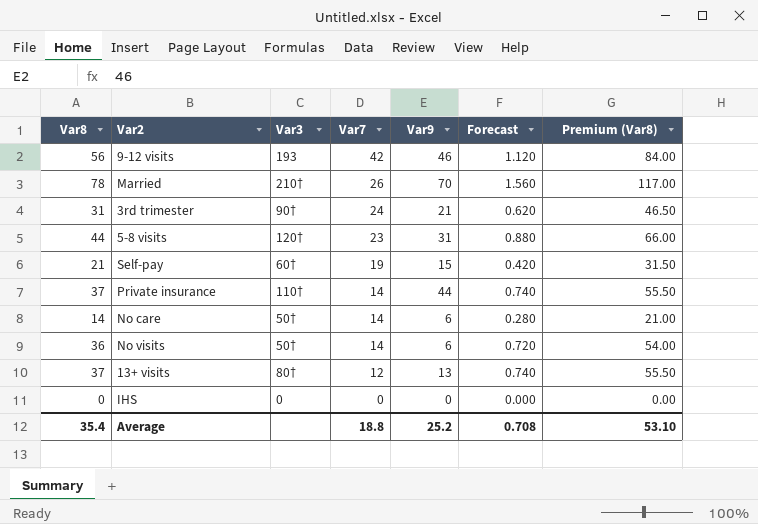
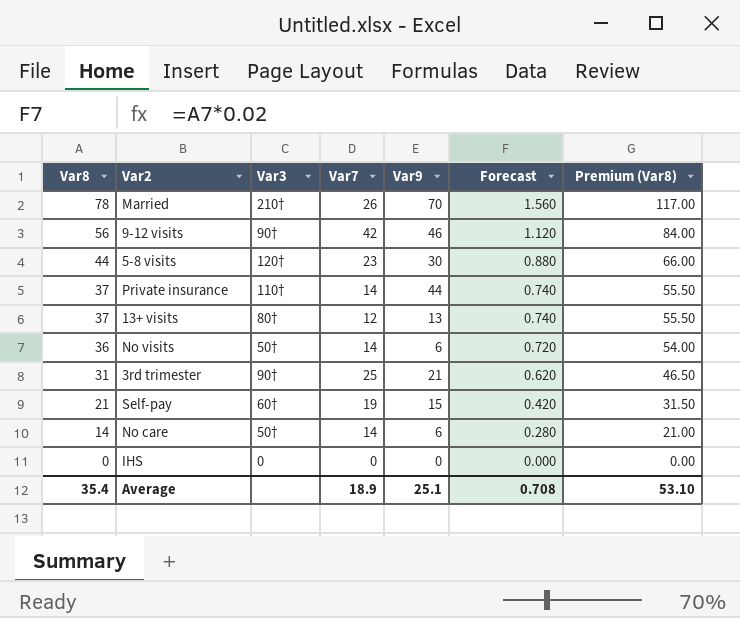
row order: Var7 descending -> Var8 descending
9-12 visits | Var3: 193 -> 90†
5-8 visits | Var9: 31 -> 30
3rd trimester | Var7: 24 -> 25
Average | Var7: 18.8 -> 18.9
Average | Var9: 25.2 -> 25.1

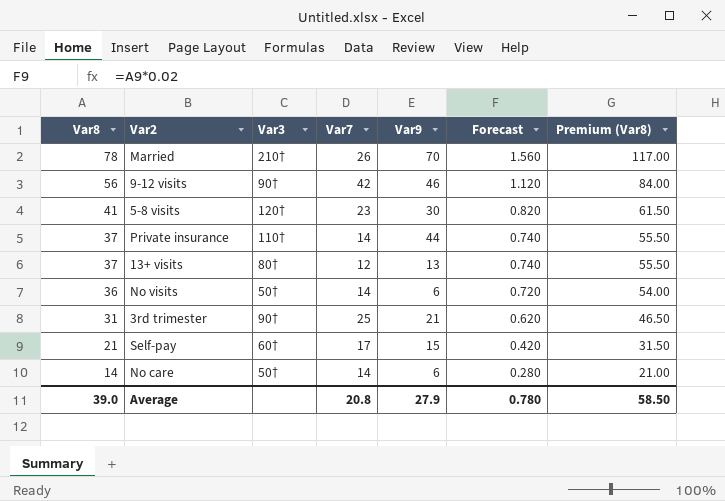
row IHS: 0 | 0 | 0 | 0 | 0.000 | 0.00 -> none
5-8 visits | Var8: 44 -> 41
5-8 visits | Forecast: 0.880 -> 0.820
5-8 visits | Premium (Var8): 66.00 -> 61.50
Self-pay | Var7: 19 -> 17
Average | Var8: 35.4 -> 39.0
Average | Var7: 18.9 -> 20.8
Average | Var9: 25.1 -> 27.9
Average | Forecast: 0.708 -> 0.780
Average | Premium (Var8): 53.10 -> 58.50

